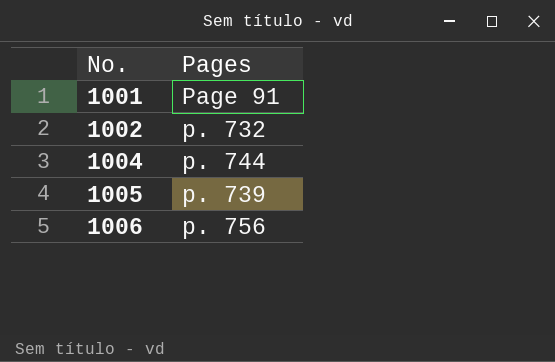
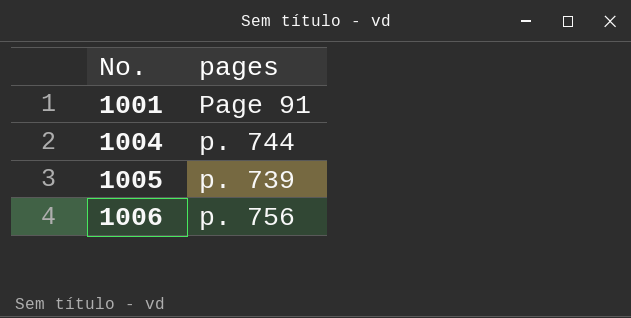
column name: Pages -> pages
row 1002: p. 732 -> none

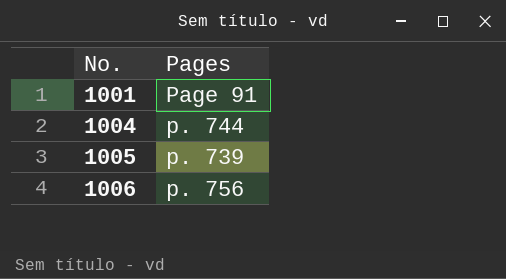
column name: pages -> Pages

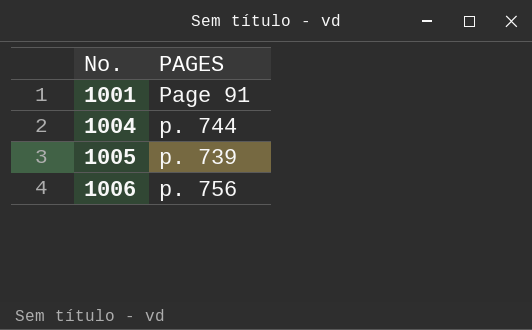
column name: Pages -> PAGES

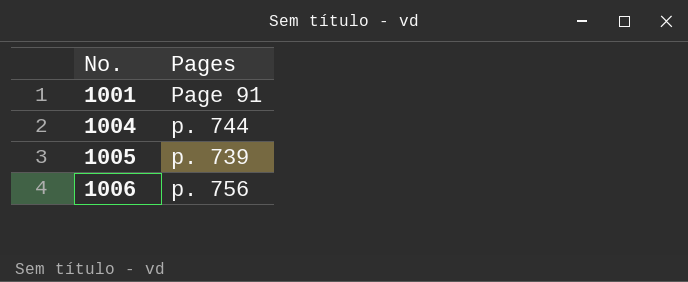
column name: PAGES -> Pages

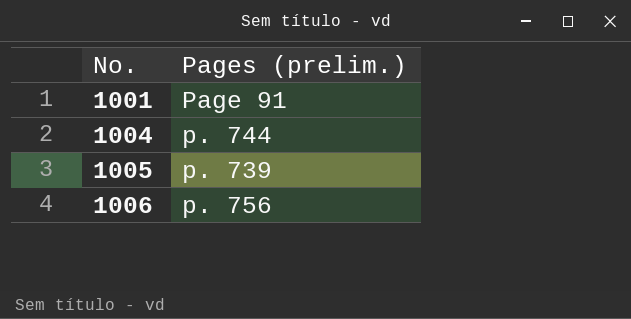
column name: Pages -> Pages (prelim.)

